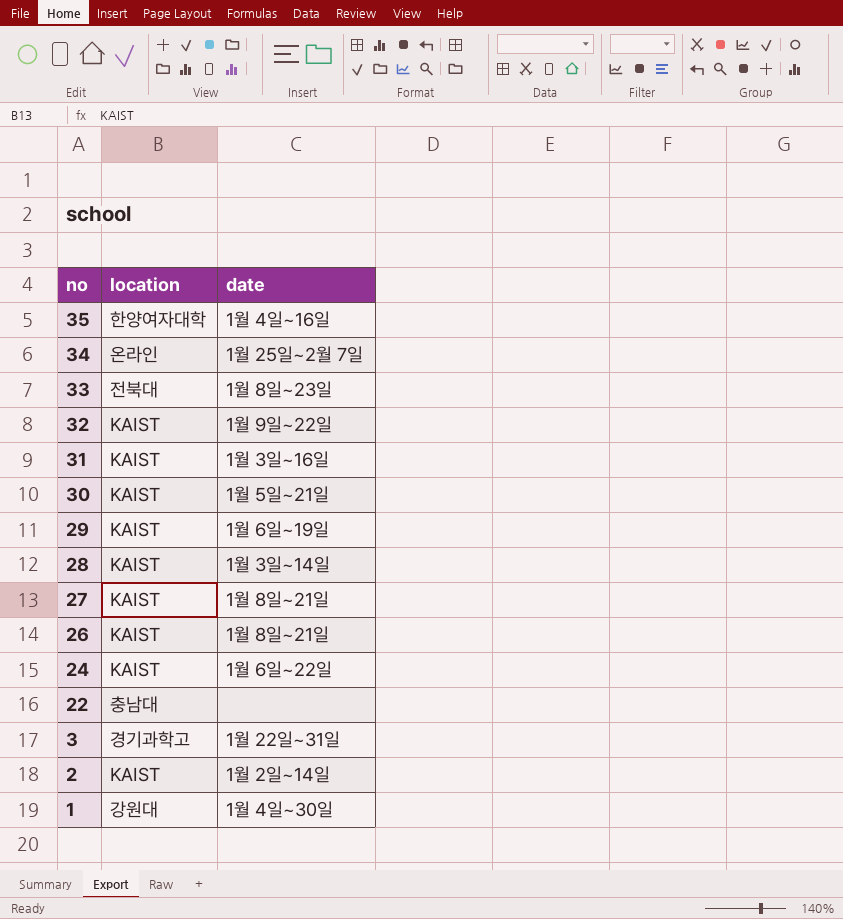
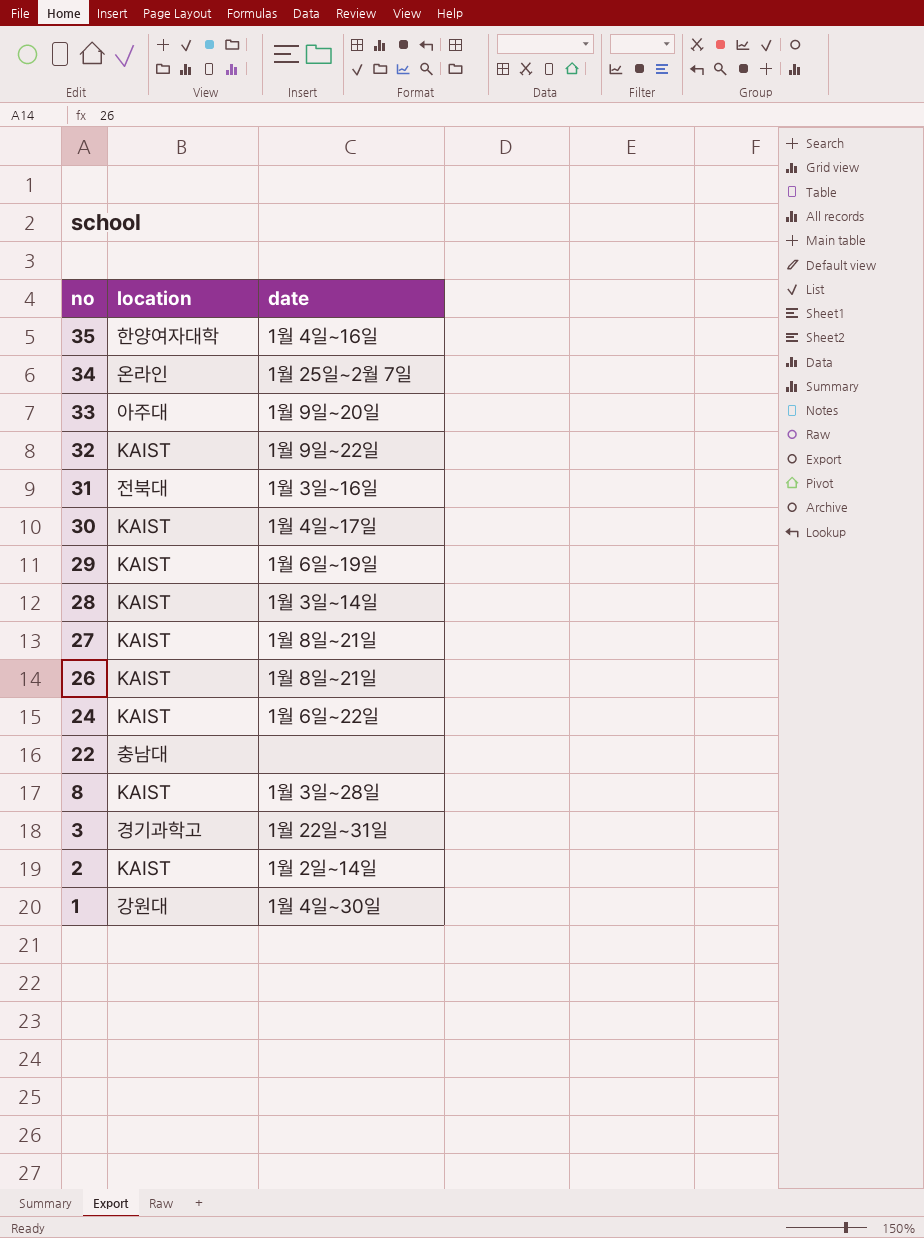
33 | location: 전북대 -> 아주대
33 | date: 1월 8일~23일 -> 1월 9일~20일
31 | location: KAIST -> 전북대
30 | date: 1월 5일~21일 -> 1월 4일~17일
row 8: none -> KAIST | 1월 3일~28일

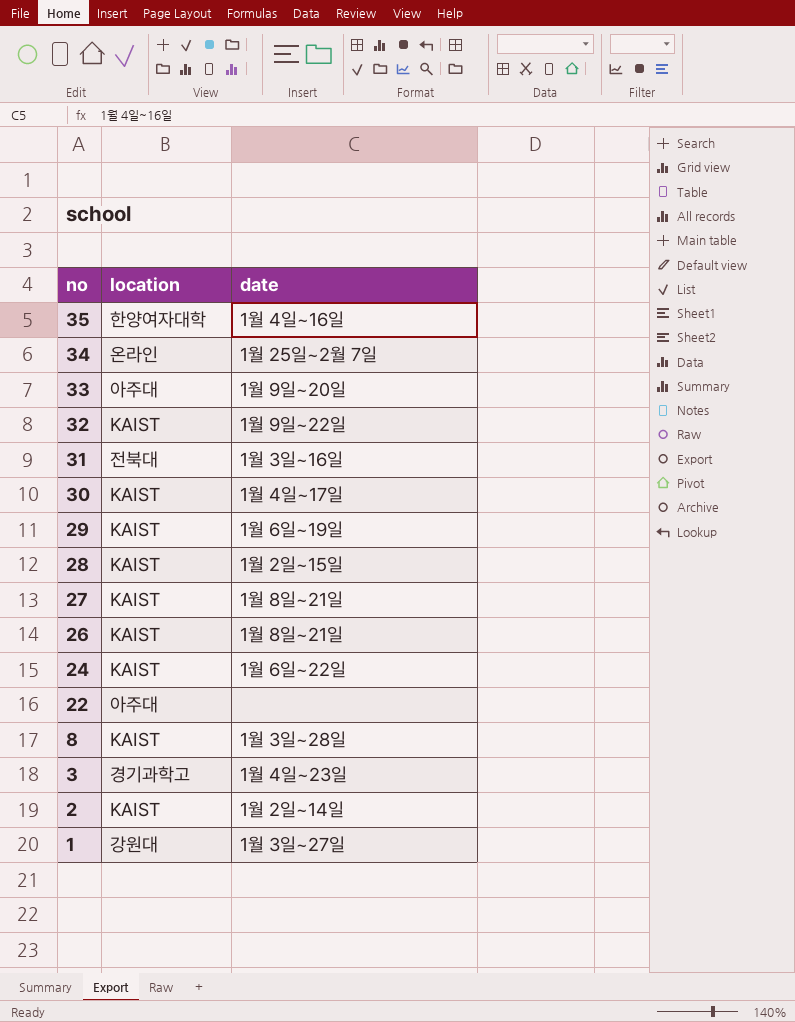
28 | date: 1월 3일~14일 -> 1월 2일~15일
22 | location: 충남대 -> 아주대
3 | date: 1월 22일~31일 -> 1월 4일~23일
1 | date: 1월 4일~30일 -> 1월 3일~27일

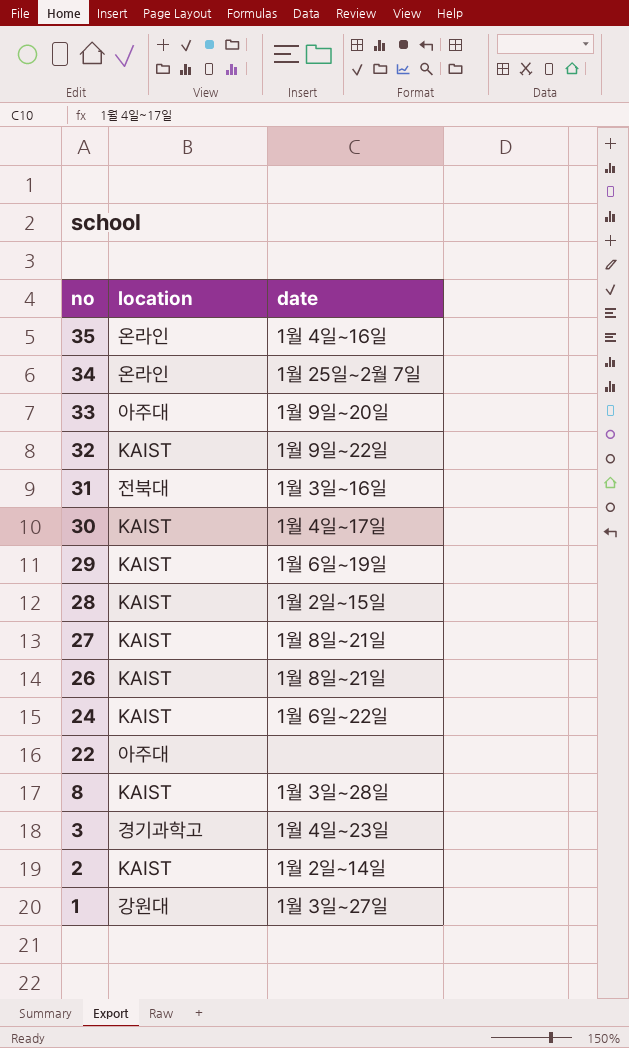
35 | location: 한양여자대학 -> 온라인

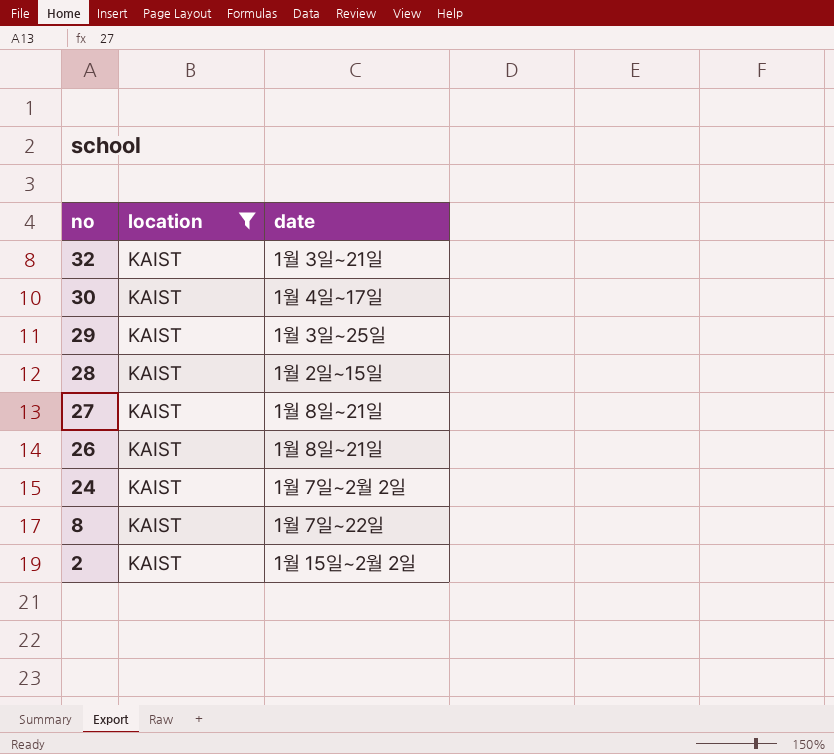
filter: none -> location = KAIST
32 | date: 1월 9일~22일 -> 1월 3일~21일
29 | date: 1월 6일~19일 -> 1월 3일~25일
24 | date: 1월 6일~22일 -> 1월 7일~2월 2일
8 | date: 1월 3일~28일 -> 1월 7일~22일
2 | date: 1월 2일~14일 -> 1월 15일~2월 2일

